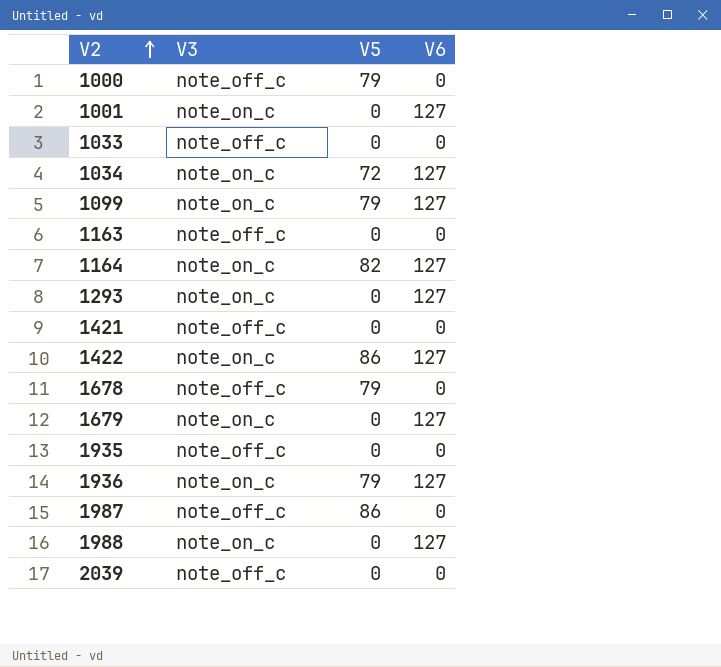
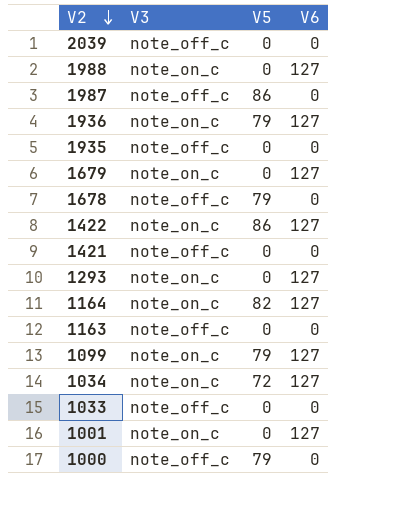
row order: V2 ascending -> V2 descending

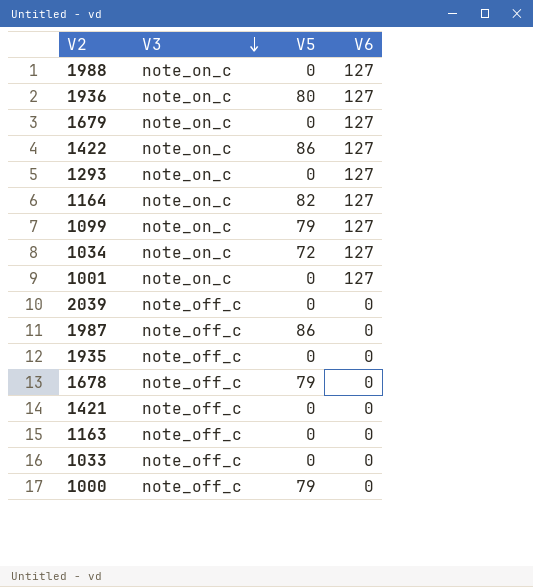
row order: V2 descending -> V3 descending
1936 | V5: 79 -> 80

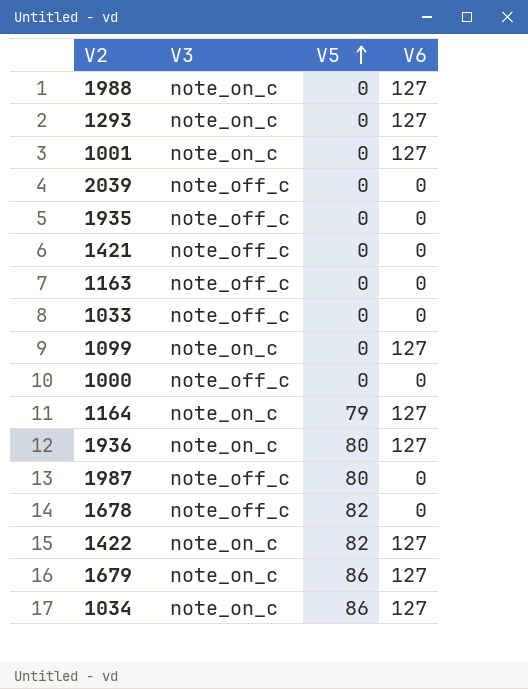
row order: V3 descending -> V5 ascending
1099 | V5: 79 -> 0
1000 | V5: 79 -> 0
1164 | V5: 82 -> 79
1987 | V5: 86 -> 80
1678 | V5: 79 -> 82
1422 | V5: 86 -> 82
1679 | V5: 0 -> 86
1034 | V5: 72 -> 86

